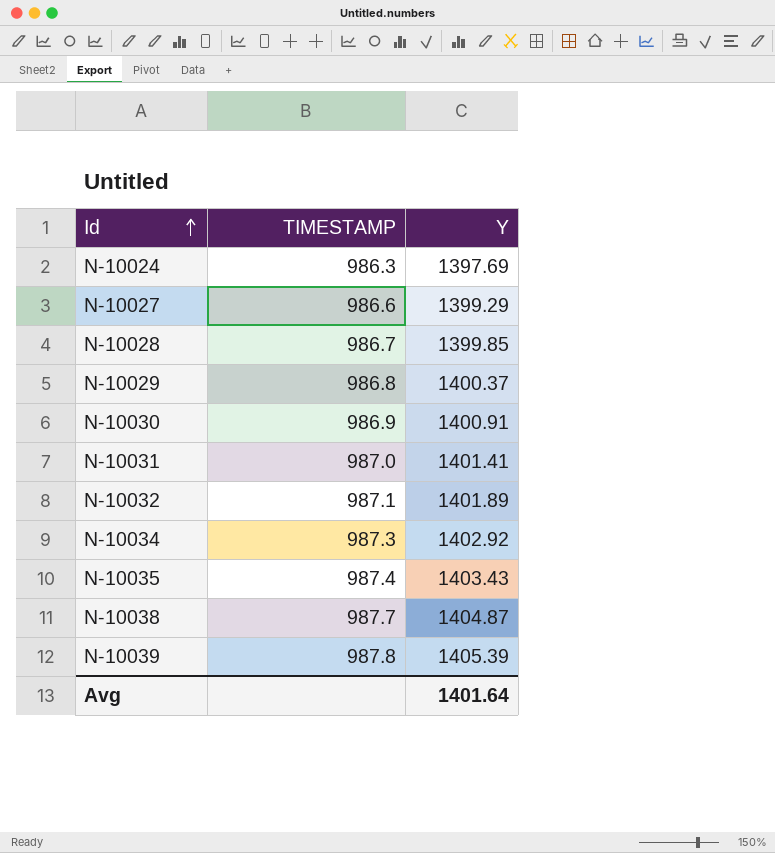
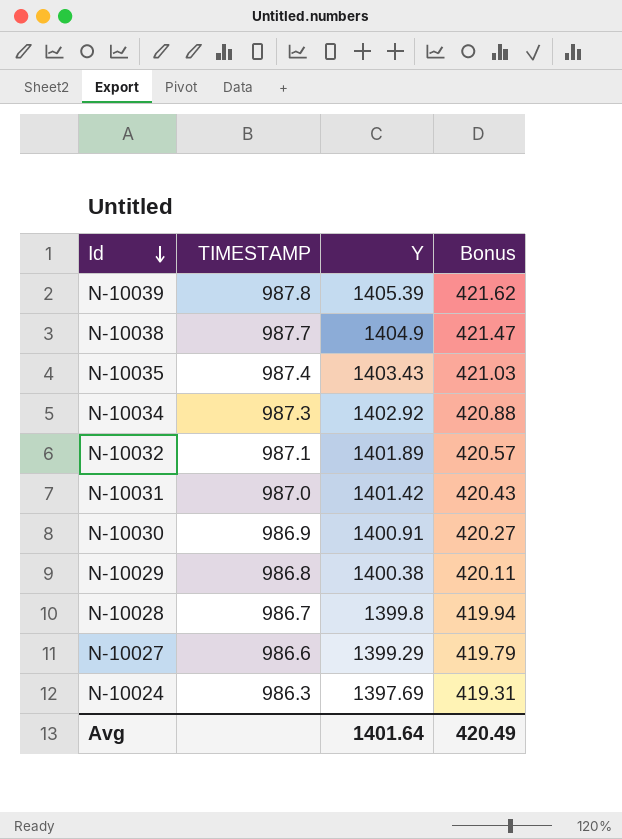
row order: Id ascending -> Id descending
column Bonus | formula: none -> [Y] * 0.3
N-10038 | Y: 1404.87 -> 1404.9
N-10031 | Y: 1401.41 -> 1401.42
N-10029 | Y: 1400.37 -> 1400.38
N-10028 | Y: 1399.85 -> 1399.8

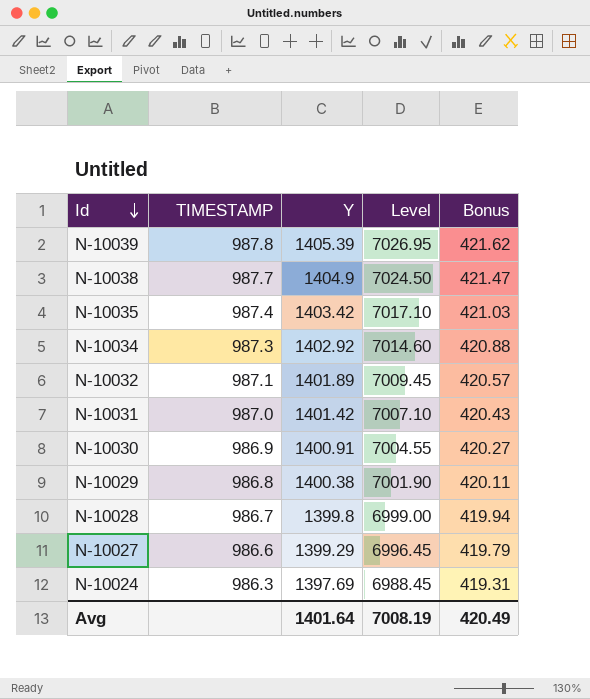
column Level | formula: none -> [Y] * 5
N-10035 | Y: 1403.43 -> 1403.42

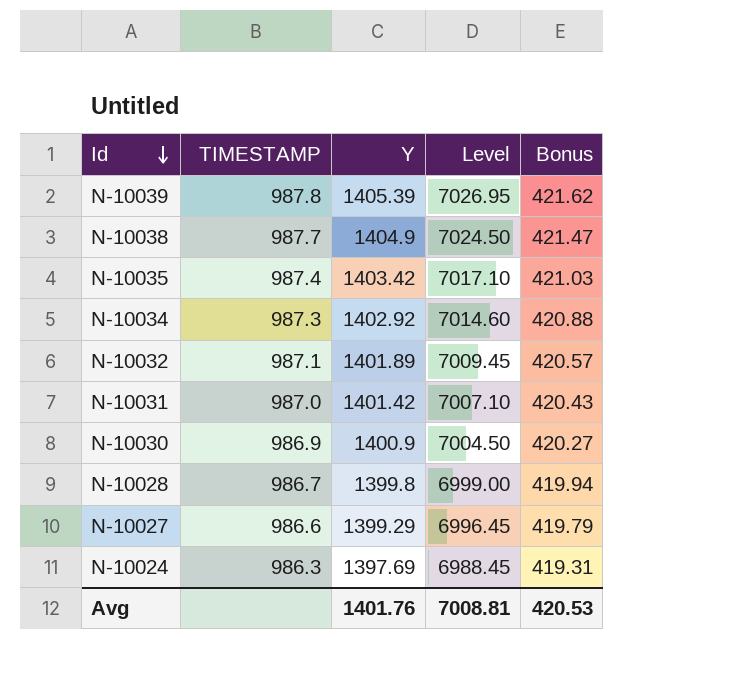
row N-10029: 986.8 | 1400.38 | 7001.90 | 420.11 -> none
N-10030 | Y: 1400.91 -> 1400.9
N-10030 | Level: 7004.55 -> 7004.50
Avg | Y: 1401.64 -> 1401.76
Avg | Level: 7008.19 -> 7008.81
Avg | Bonus: 420.49 -> 420.53

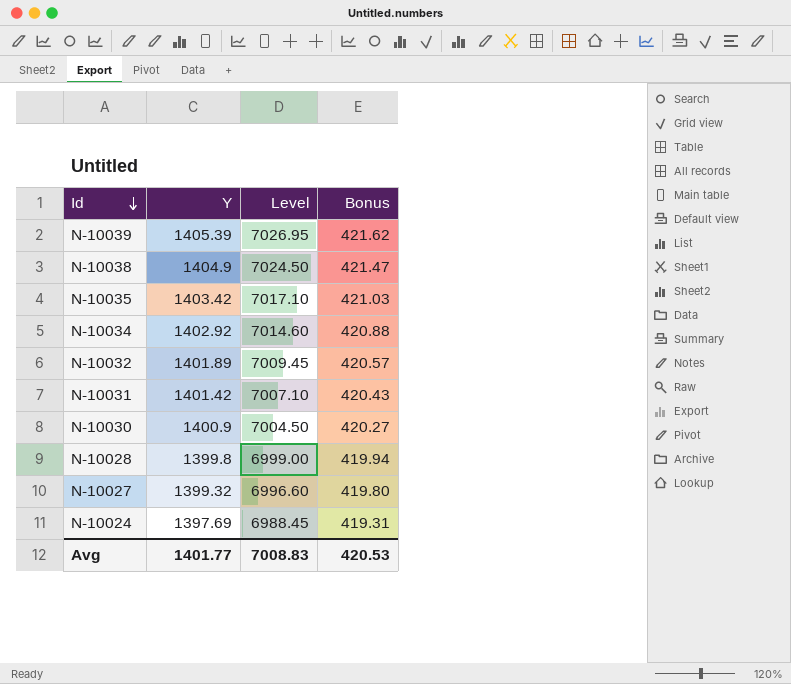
column TIMESTAMP | position: 2 -> none
N-10027 | Y: 1399.29 -> 1399.32
N-10027 | Level: 6996.45 -> 6996.60
N-10027 | Bonus: 419.79 -> 419.80
Avg | Y: 1401.76 -> 1401.77
Avg | Level: 7008.81 -> 7008.83

